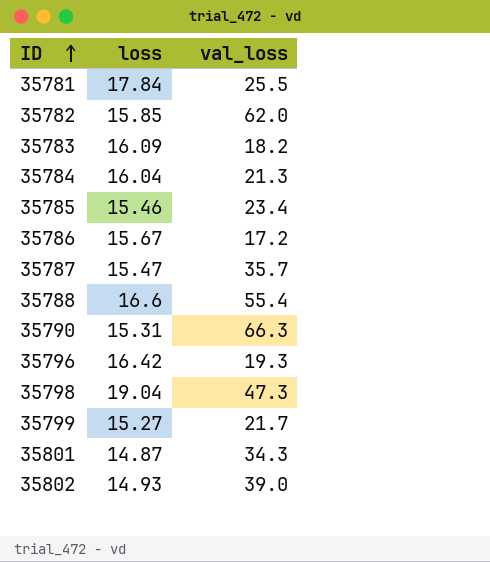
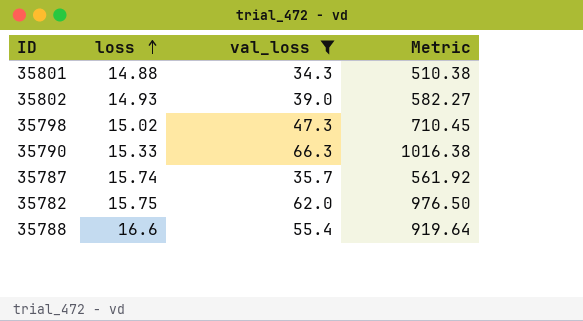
filter: none -> val_loss >= 34.3
row order: ID ascending -> loss ascending
column Metric | formula: none -> [loss] * [val_loss]
35801 | loss: 14.87 -> 14.88
35798 | loss: 19.04 -> 15.02
35790 | loss: 15.31 -> 15.33
35787 | loss: 15.47 -> 15.74
35782 | loss: 15.85 -> 15.75

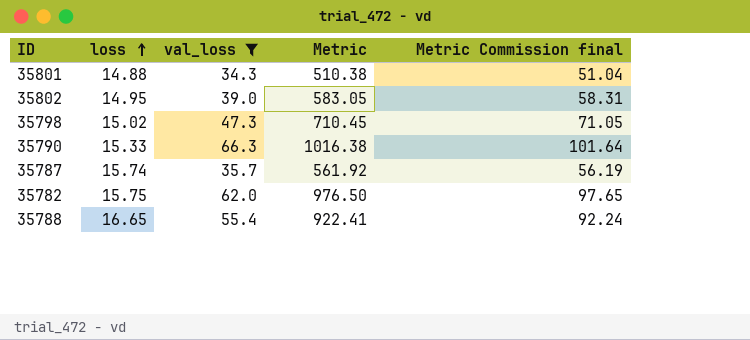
column Metric Commission final | formula: none -> [Metric] * 0.1
35802 | loss: 14.93 -> 14.95
35802 | Metric: 582.27 -> 583.05
35788 | loss: 16.6 -> 16.65
35788 | Metric: 919.64 -> 922.41

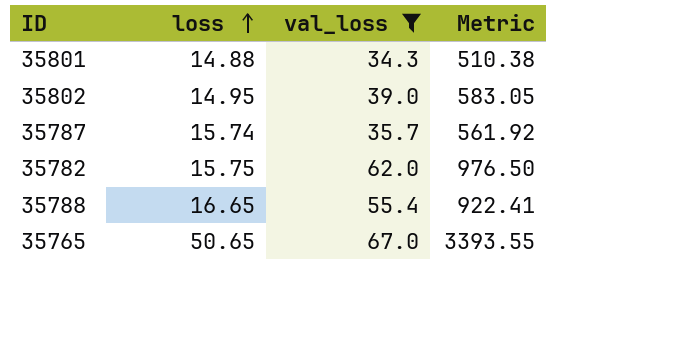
column Metric Commission final | formula: [Metric] * 0.1 -> none
row 35798: 15.02 | 47.3 | 710.45 | 71.05 -> none
row 35790: 15.33 | 66.3 | 1016.38 | 101.64 -> none
row 35765: none -> 50.65 | 67.0 | 3393.55

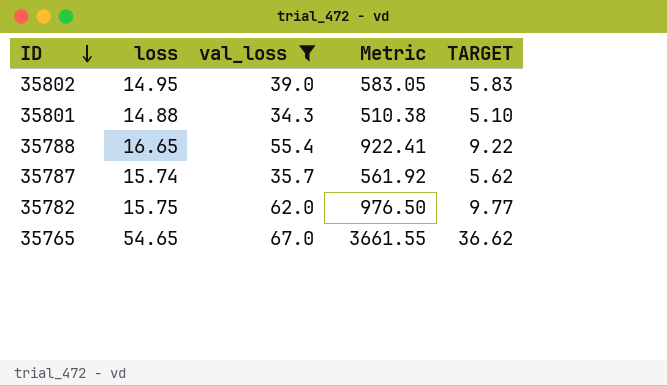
row order: loss ascending -> ID descending
column TARGET | formula: none -> [Metric] * 0.01
35765 | loss: 50.65 -> 54.65
35765 | Metric: 3393.55 -> 3661.55

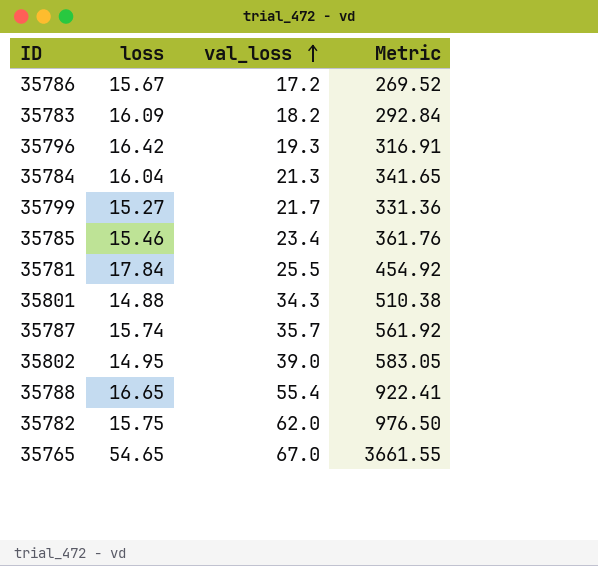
filter: val_loss >= 34.3 -> none
row order: ID descending -> val_loss ascending
column TARGET | formula: [Metric] * 0.01 -> none

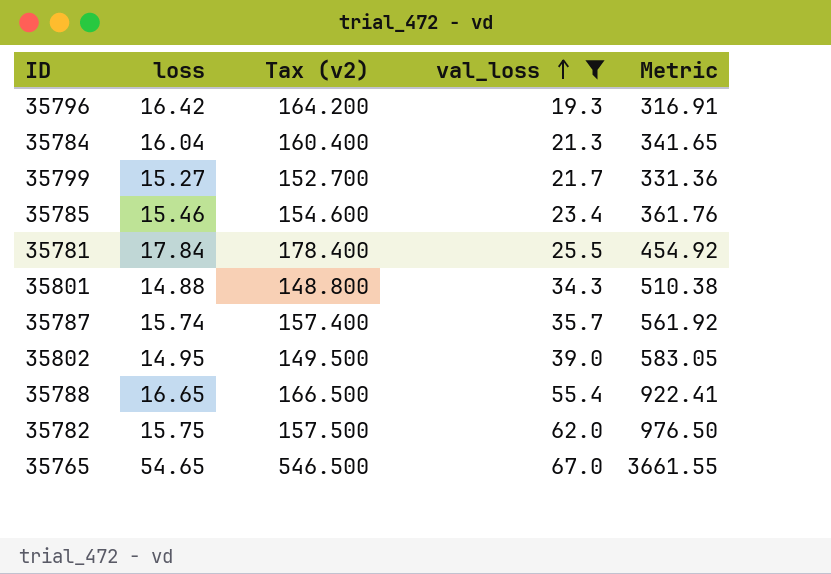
filter: none -> val_loss >= 19.3
column Tax (v2) | formula: none -> [loss] * 10

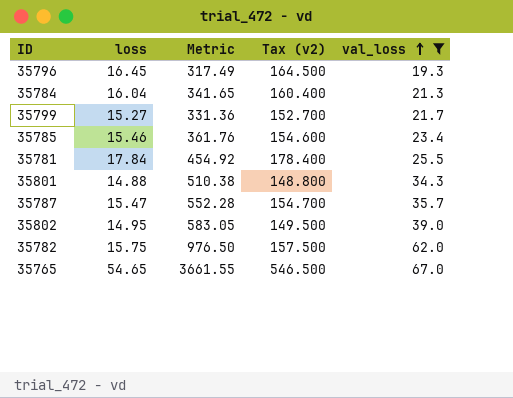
column Metric | position: 5 -> 3
row 35788: 16.65 | 166.500 | 55.4 | 922.41 -> none
35796 | loss: 16.42 -> 16.45
35796 | Metric: 316.91 -> 317.49
35796 | Tax (v2): 164.200 -> 164.500
35787 | loss: 15.74 -> 15.47
35787 | Metric: 561.92 -> 552.28
35787 | Tax (v2): 157.400 -> 154.700

